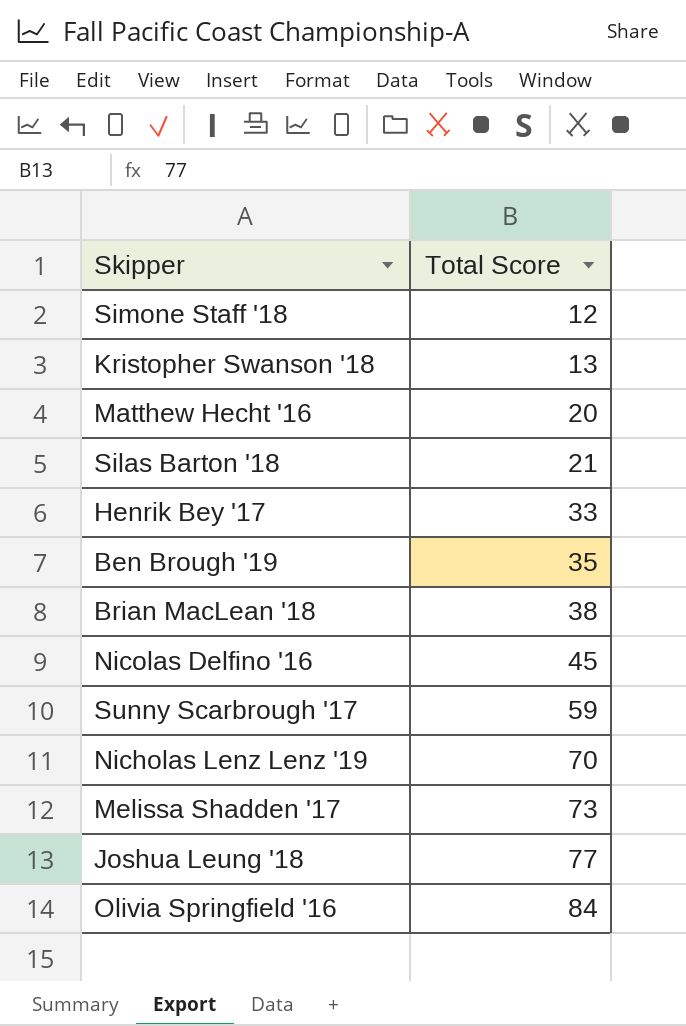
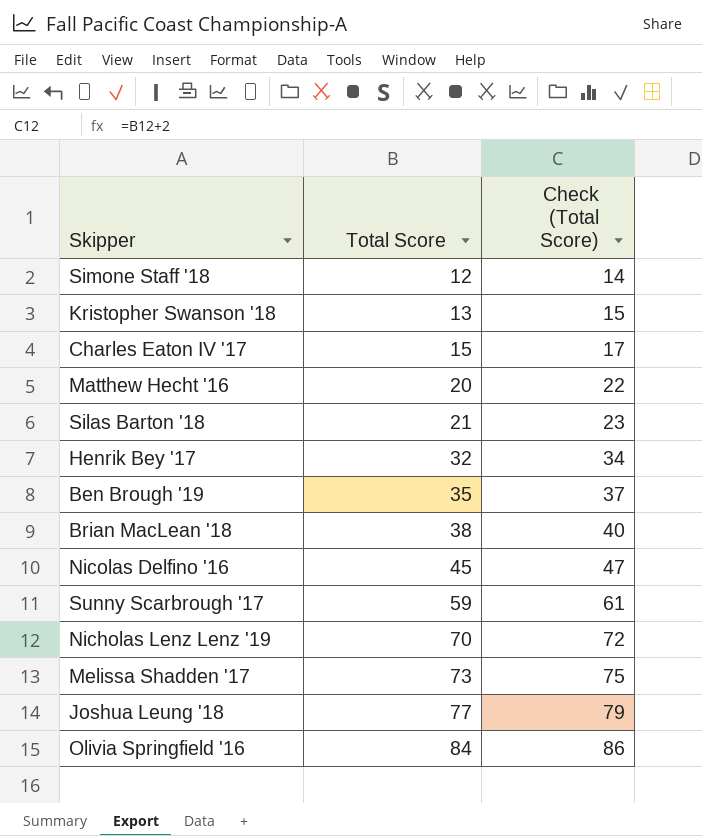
column Check (Total Score) | formula: none -> [Total Score] + 2
row Charles Eaton IV '17: none -> 15 | 17
Henrik Bey '17 | Total Score: 33 -> 32

